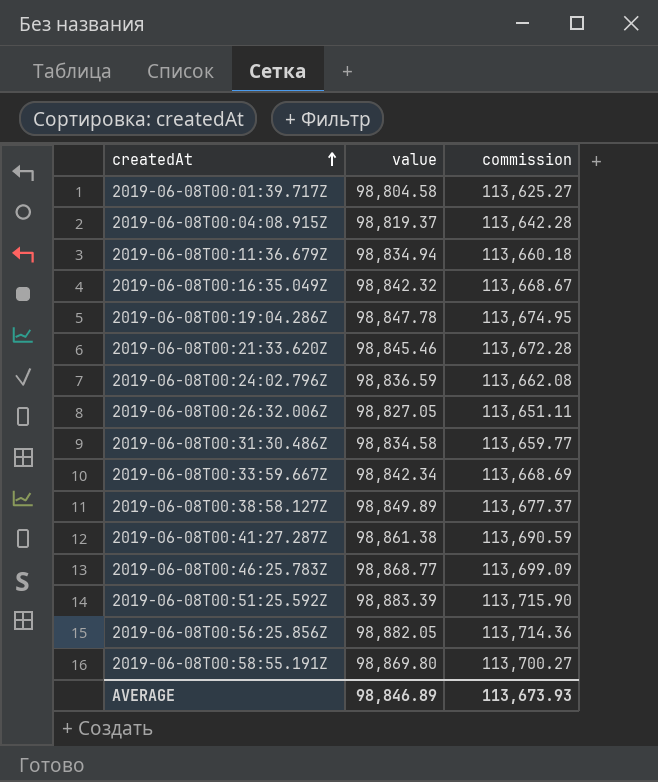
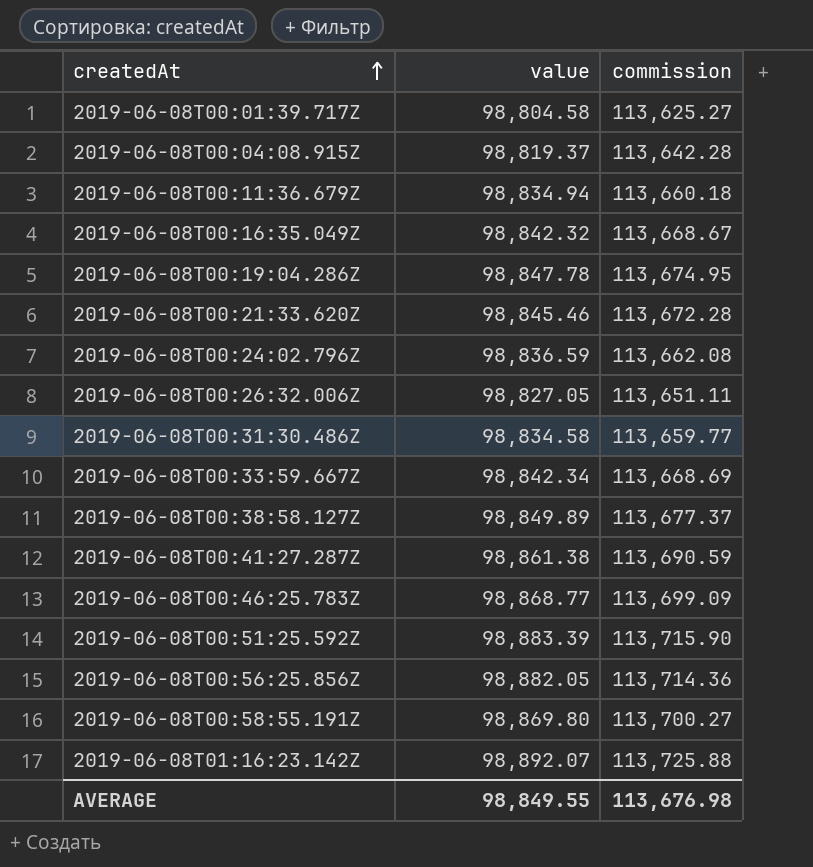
row 2019-06-08T01:16:23.142Z: none -> 98,892.07 | 113,725.88
AVERAGE | value: 98,846.89 -> 98,849.55
AVERAGE | commission: 113,673.93 -> 113,676.98

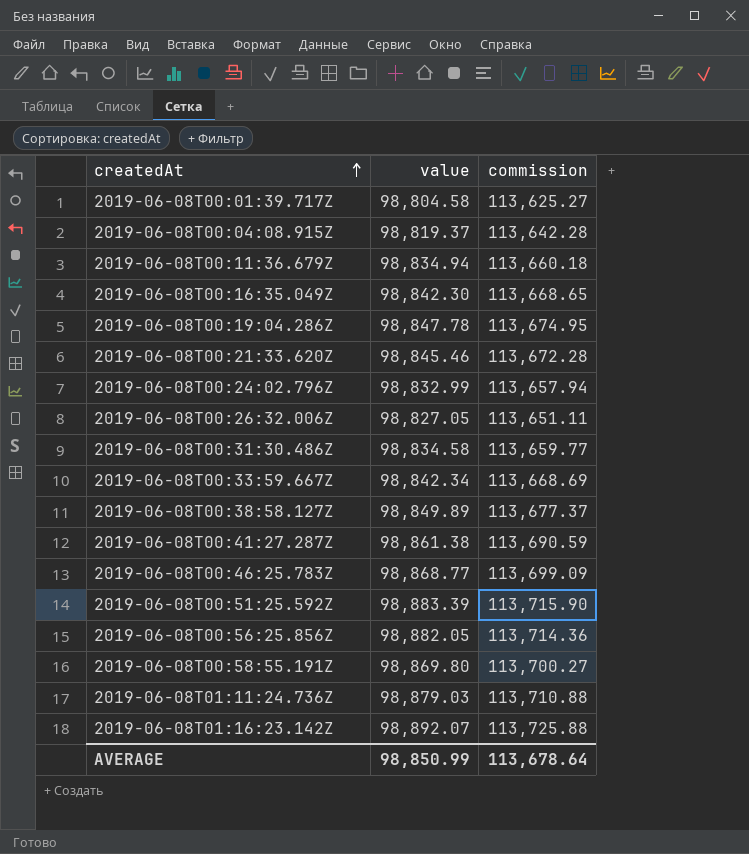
2019-06-08T00:16:35.049Z | value: 98,842.32 -> 98,842.30
2019-06-08T00:16:35.049Z | commission: 113,668.67 -> 113,668.65
2019-06-08T00:24:02.796Z | value: 98,836.59 -> 98,832.99
2019-06-08T00:24:02.796Z | commission: 113,662.08 -> 113,657.94
row 2019-06-08T01:11:24.736Z: none -> 98,879.03 | 113,710.88
AVERAGE | value: 98,849.55 -> 98,850.99
AVERAGE | commission: 113,676.98 -> 113,678.64

